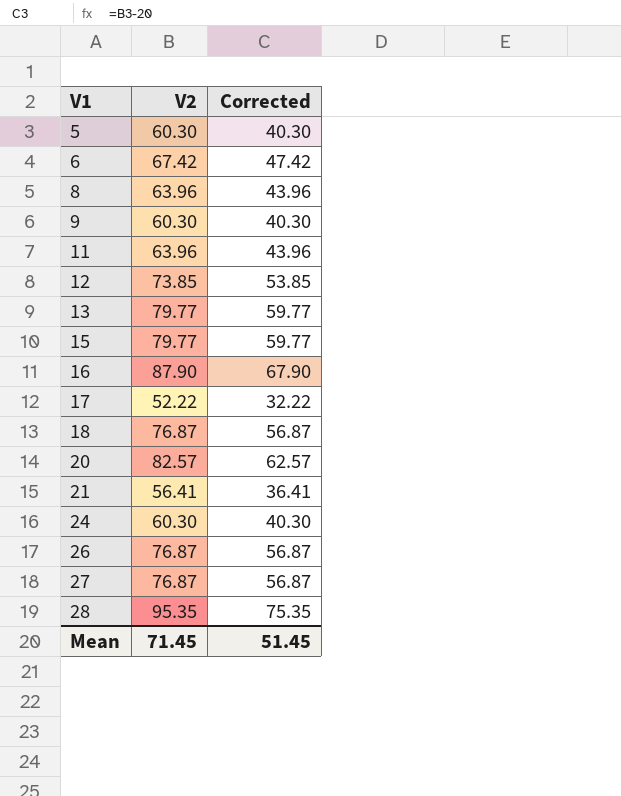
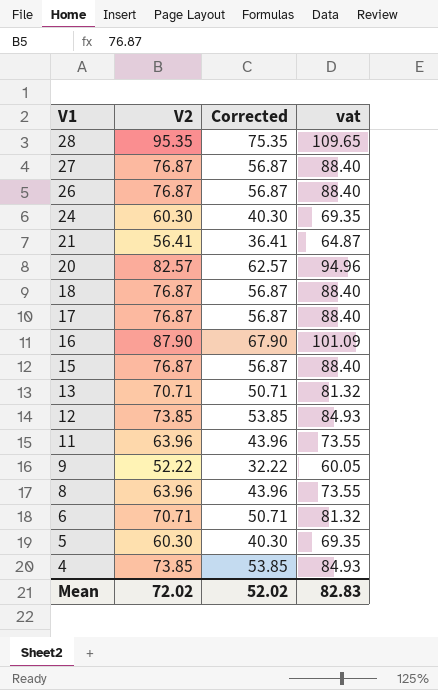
row order: V1 ascending -> V1 descending
column vat | formula: none -> [V2] * 1.15
17 | V2: 52.22 -> 76.87
17 | Corrected: 32.22 -> 56.87
15 | V2: 79.77 -> 76.87
15 | Corrected: 59.77 -> 56.87
13 | V2: 79.77 -> 70.71
13 | Corrected: 59.77 -> 50.71
9 | V2: 60.30 -> 52.22
9 | Corrected: 40.30 -> 32.22
6 | V2: 67.42 -> 70.71
6 | Corrected: 47.42 -> 50.71
row 4: none -> 73.85 | 53.85 | 84.93
Mean | V2: 71.45 -> 72.02
Mean | Corrected: 51.45 -> 52.02

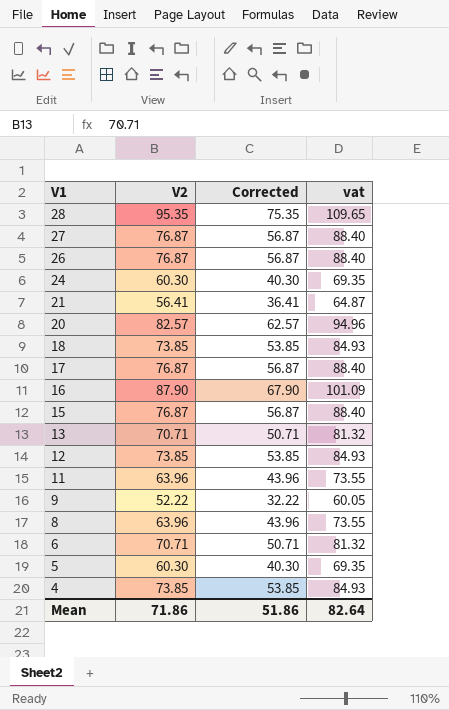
18 | V2: 76.87 -> 73.85
18 | Corrected: 56.87 -> 53.85
18 | vat: 88.40 -> 84.93
Mean | V2: 72.02 -> 71.86
Mean | Corrected: 52.02 -> 51.86
Mean | vat: 82.83 -> 82.64

